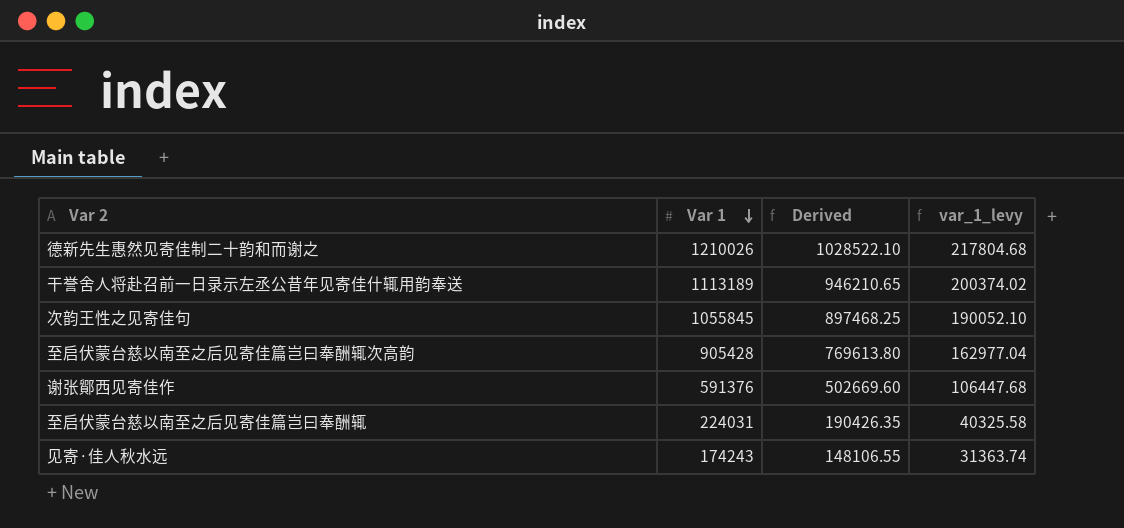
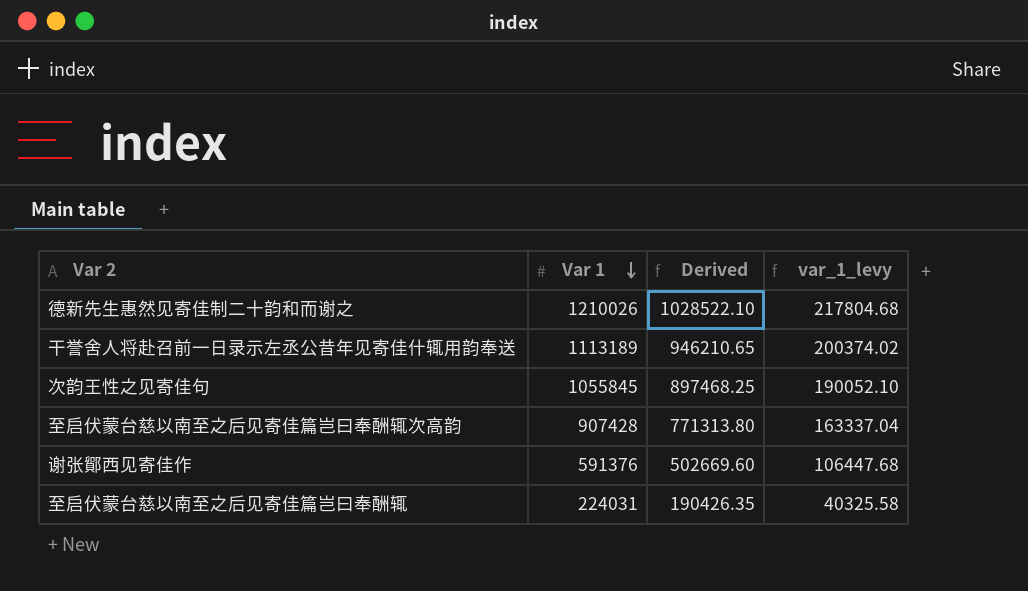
row 见寄·佳人秋水远: 174243 | 148106.55 | 31363.74 -> none
至启伏蒙台慈以南至之后见寄佳篇岂曰奉酬辄次高韵 | Var 1: 905428 -> 907428
至启伏蒙台慈以南至之后见寄佳篇岂曰奉酬辄次高韵 | Derived: 769613.80 -> 771313.80
至启伏蒙台慈以南至之后见寄佳篇岂曰奉酬辄次高韵 | var_1_levy: 162977.04 -> 163337.04

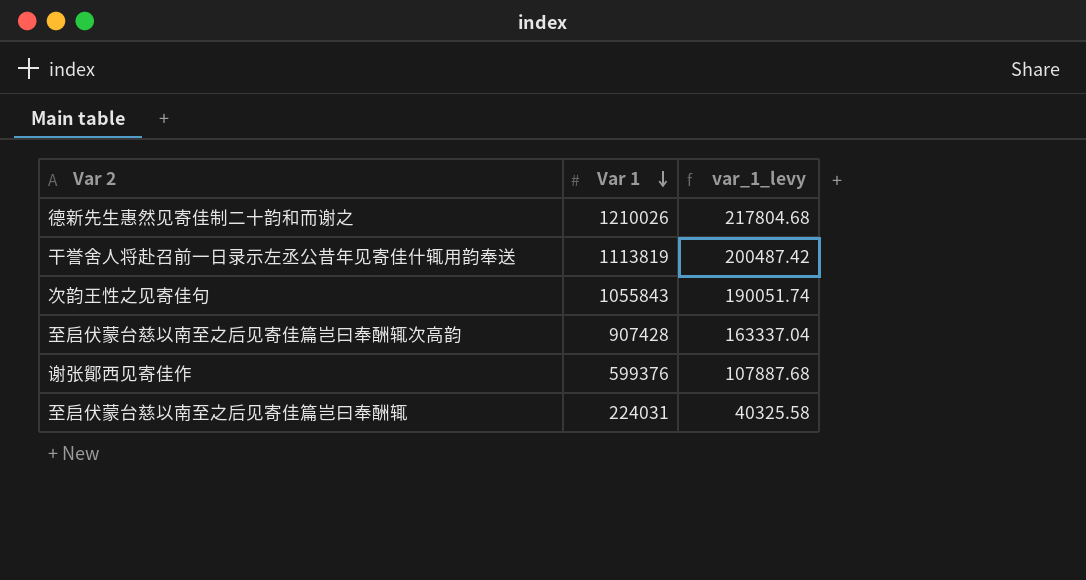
column Derived | formula: [Var 1] * 0.85 -> none
干誉舍人将赴召前一日录示左丞公昔年见寄佳什辄用韵奉送 | Var 1: 1113189 -> 1113819
干誉舍人将赴召前一日录示左丞公昔年见寄佳什辄用韵奉送 | var_1_levy: 200374.02 -> 200487.42
次韵王性之见寄佳句 | Var 1: 1055845 -> 1055843
次韵王性之见寄佳句 | var_1_levy: 190052.10 -> 190051.74
谢张鄮西见寄佳作 | Var 1: 591376 -> 599376
谢张鄮西见寄佳作 | var_1_levy: 106447.68 -> 107887.68

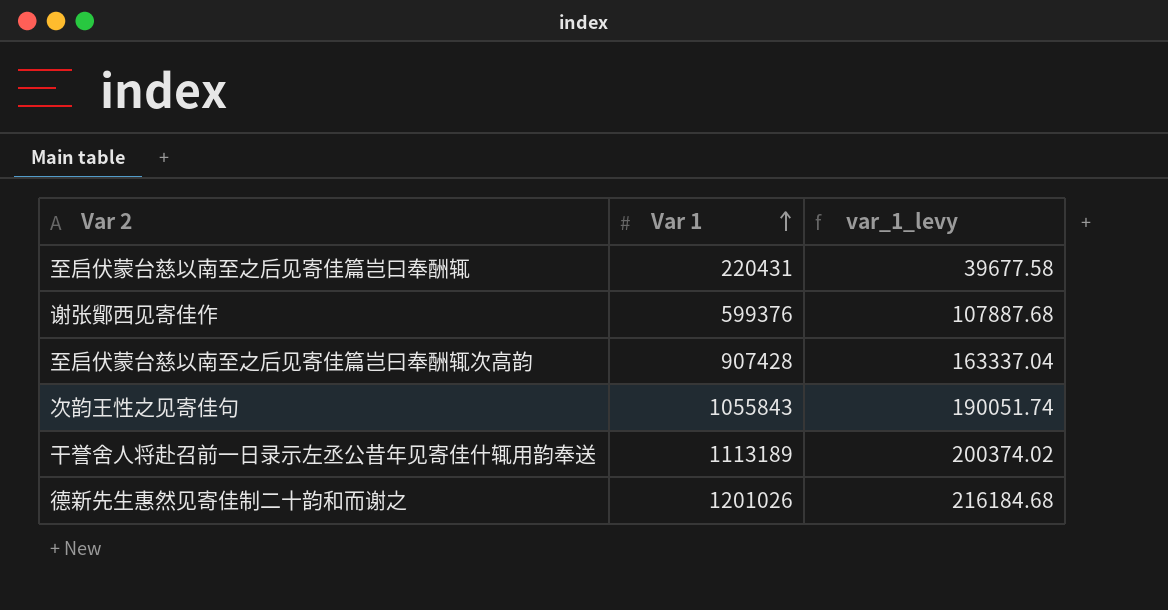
row order: Var 1 descending -> Var 1 ascending
至启伏蒙台慈以南至之后见寄佳篇岂曰奉酬辄 | Var 1: 224031 -> 220431
至启伏蒙台慈以南至之后见寄佳篇岂曰奉酬辄 | var_1_levy: 40325.58 -> 39677.58
干誉舍人将赴召前一日录示左丞公昔年见寄佳什辄用韵奉送 | Var 1: 1113819 -> 1113189
干誉舍人将赴召前一日录示左丞公昔年见寄佳什辄用韵奉送 | var_1_levy: 200487.42 -> 200374.02
德新先生惠然见寄佳制二十韵和而谢之 | Var 1: 1210026 -> 1201026
德新先生惠然见寄佳制二十韵和而谢之 | var_1_levy: 217804.68 -> 216184.68

